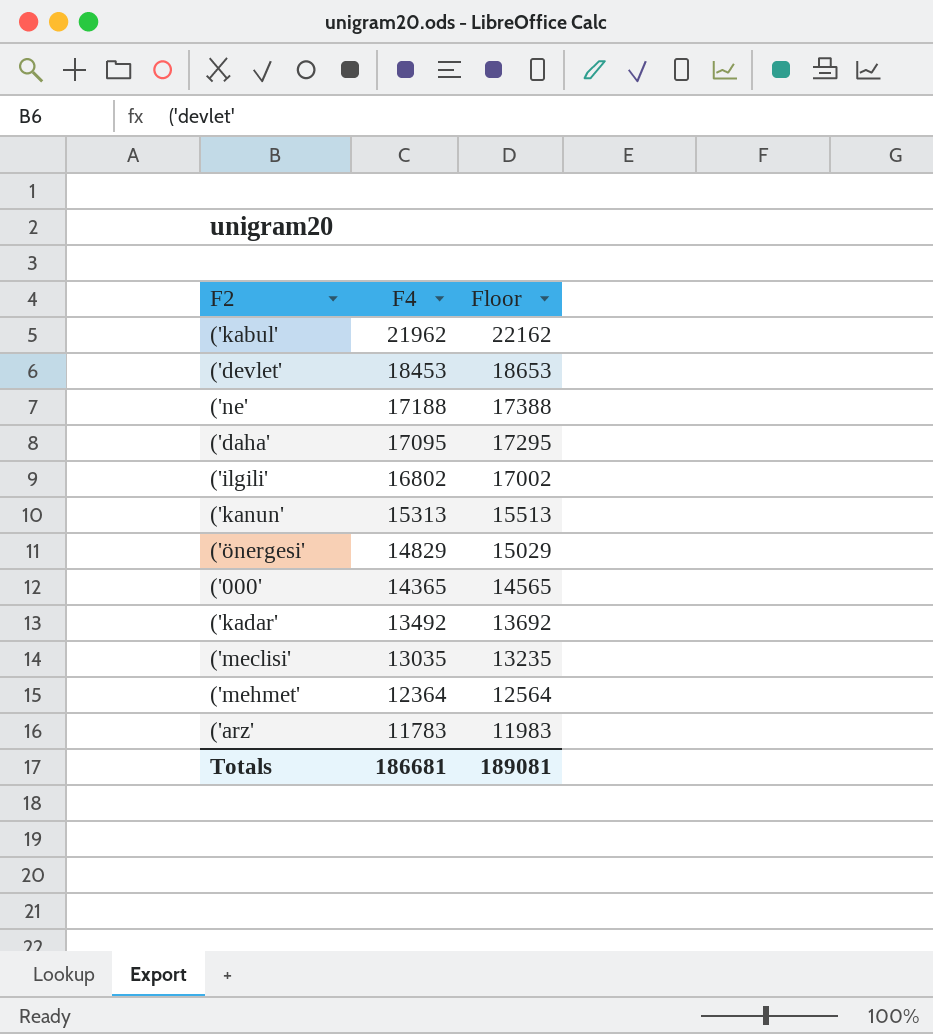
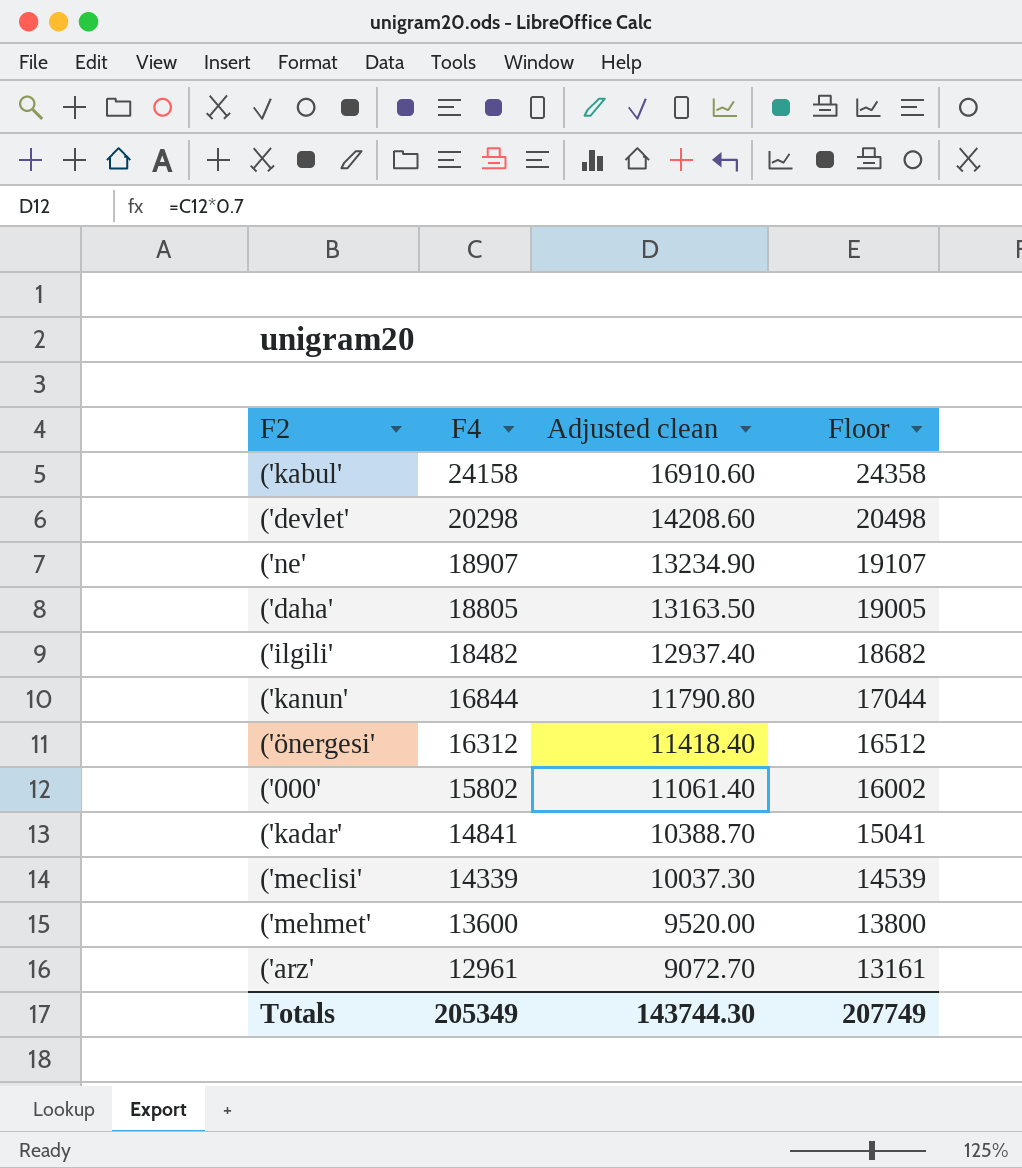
column Adjusted clean | formula: none -> [F4] * 0.7
('kabul' | F4: 21962 -> 24158
('kabul' | Floor: 22162 -> 24358
('devlet' | F4: 18453 -> 20298
('devlet' | Floor: 18653 -> 20498
('ne' | F4: 17188 -> 18907
('ne' | Floor: 17388 -> 19107
('daha' | F4: 17095 -> 18805
('daha' | Floor: 17295 -> 19005
('ilgili' | F4: 16802 -> 18482
('ilgili' | Floor: 17002 -> 18682
('kanun' | F4: 15313 -> 16844
('kanun' | Floor: 15513 -> 17044
('önergesi' | F4: 14829 -> 16312
('önergesi' | Floor: 15029 -> 16512
('000' | F4: 14365 -> 15802
('000' | Floor: 14565 -> 16002
('kadar' | F4: 13492 -> 14841
('kadar' | Floor: 13692 -> 15041
('meclisi' | F4: 13035 -> 14339
('meclisi' | Floor: 13235 -> 14539
('mehmet' | F4: 12364 -> 13600
('mehmet' | Floor: 12564 -> 13800
('arz' | F4: 11783 -> 12961
('arz' | Floor: 11983 -> 13161
Totals | F4: 186681 -> 205349
Totals | Floor: 189081 -> 207749

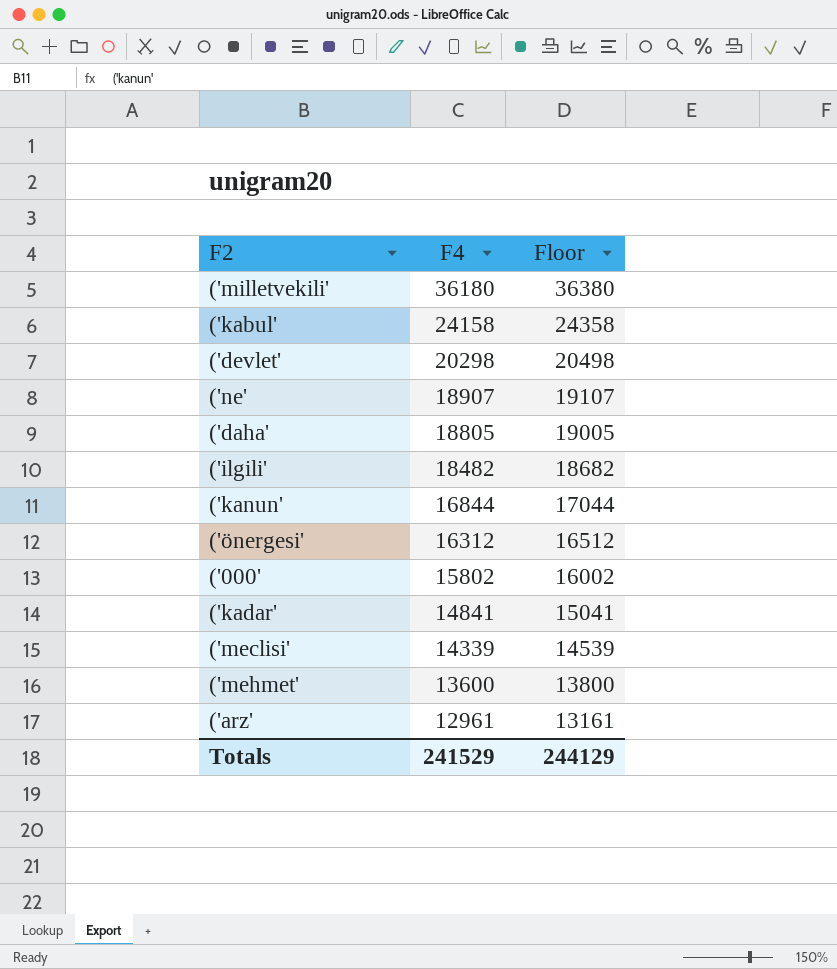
column Adjusted clean | formula: [F4] * 0.7 -> none
row ('milletvekili': none -> 36180 | 36380
Totals | F4: 205349 -> 241529
Totals | Floor: 207749 -> 244129

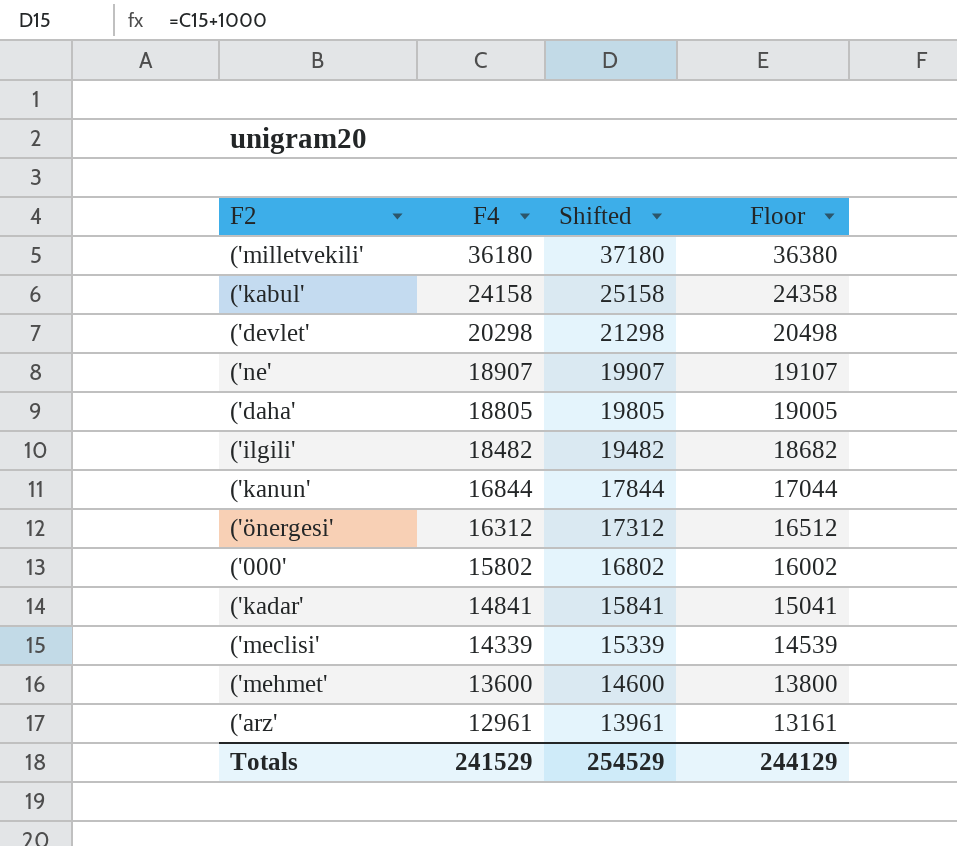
column Shifted | formula: none -> [F4] + 1000

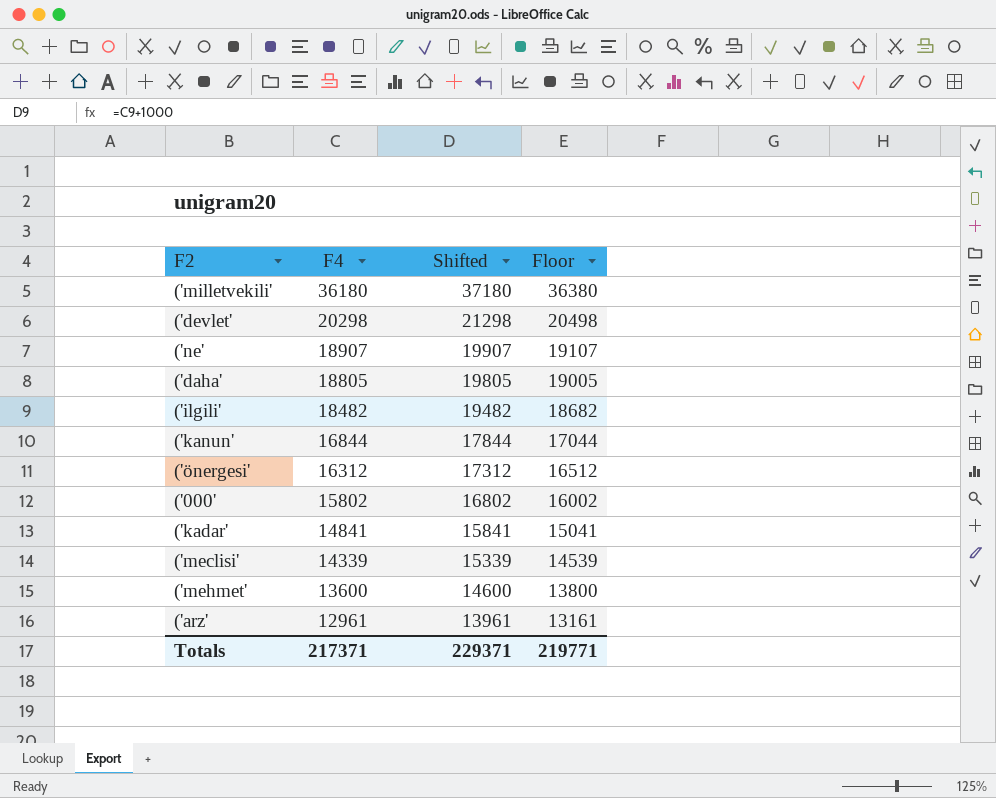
row ('kabul': 24158 | 25158 | 24358 -> none
Totals | F4: 241529 -> 217371
Totals | Shifted: 254529 -> 229371
Totals | Floor: 244129 -> 219771

